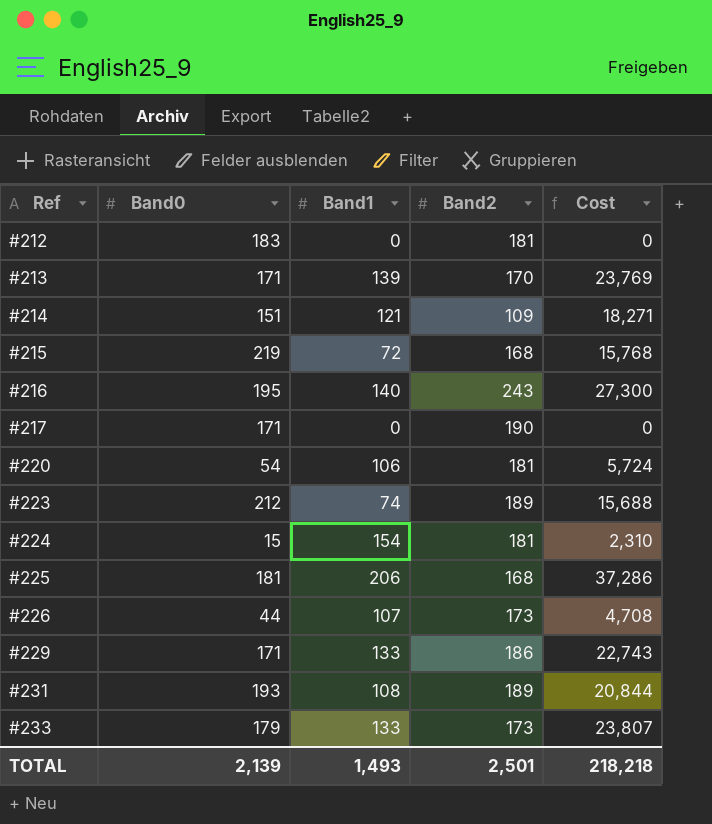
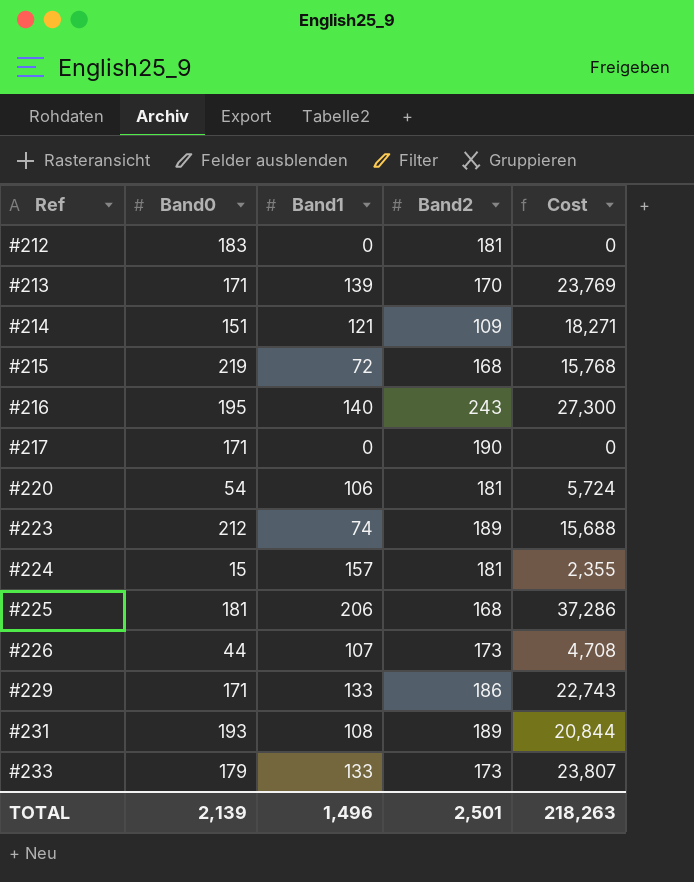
#224 | Band1: 154 -> 157
#224 | Cost: 2,310 -> 2,355
TOTAL | Band1: 1,493 -> 1,496
TOTAL | Cost: 218,218 -> 218,263

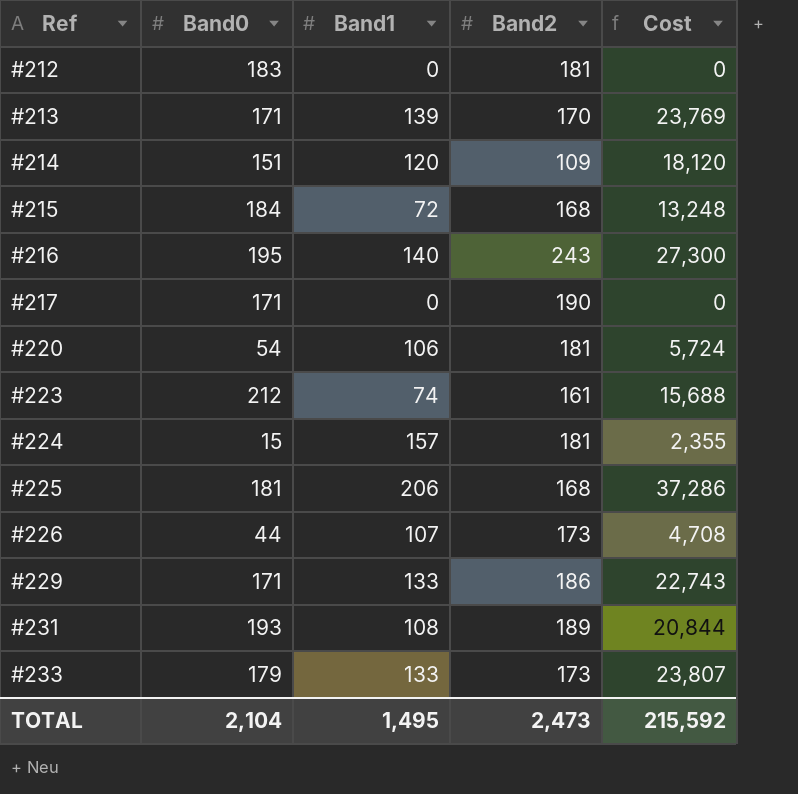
#214 | Band1: 121 -> 120
#214 | Cost: 18,271 -> 18,120
#215 | Band0: 219 -> 184
#215 | Cost: 15,768 -> 13,248
#223 | Band2: 189 -> 161
TOTAL | Band0: 2,139 -> 2,104
TOTAL | Band1: 1,496 -> 1,495
TOTAL | Band2: 2,501 -> 2,473
TOTAL | Cost: 218,263 -> 215,592

